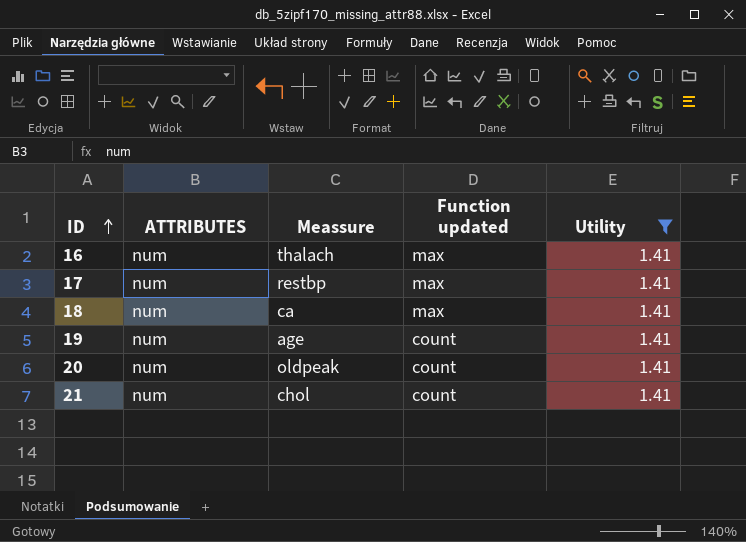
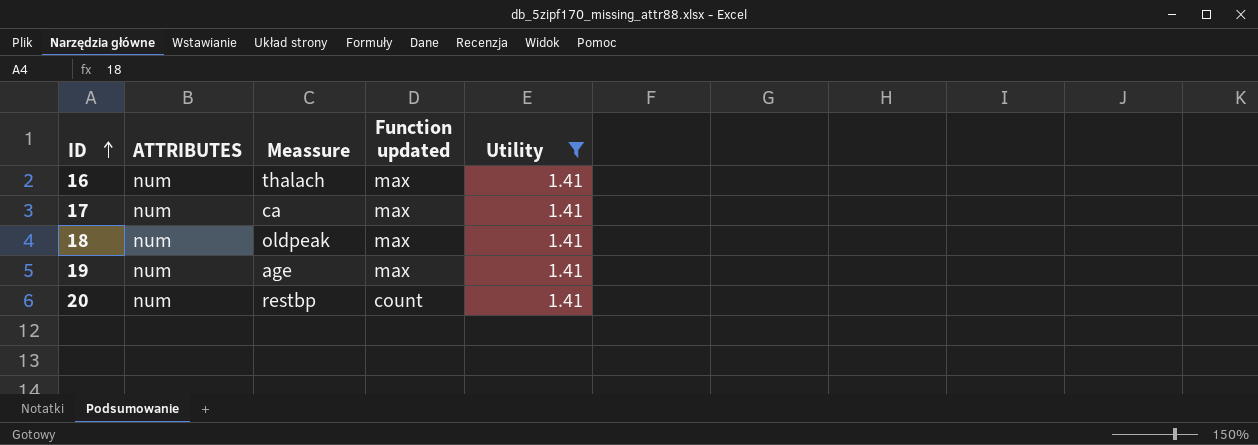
row 21: num | chol | count | 1.41 -> none
17 | Meassure: restbp -> ca
18 | Meassure: ca -> oldpeak
19 | Function updated: count -> max
20 | Meassure: oldpeak -> restbp

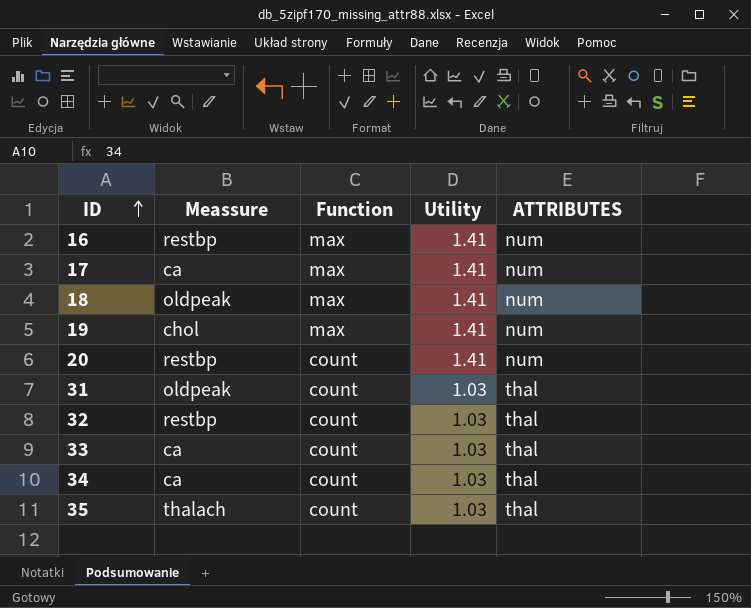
filter: Utility = 1.41 -> none
column name: Function updated -> Function
column ATTRIBUTES | position: 2 -> 5
16 | Meassure: thalach -> restbp
19 | Meassure: age -> chol

